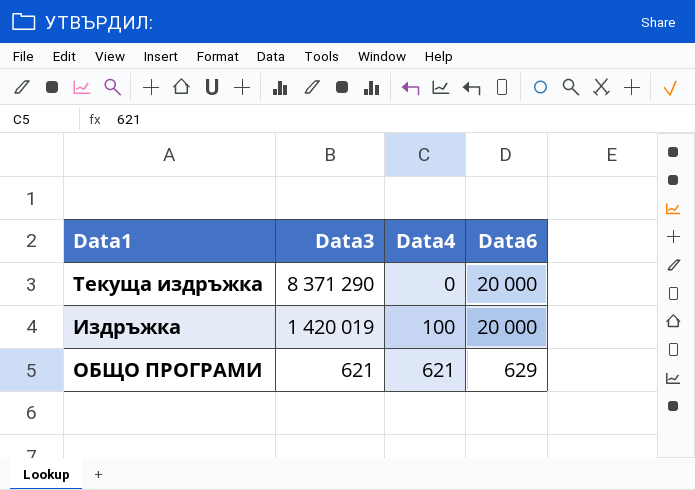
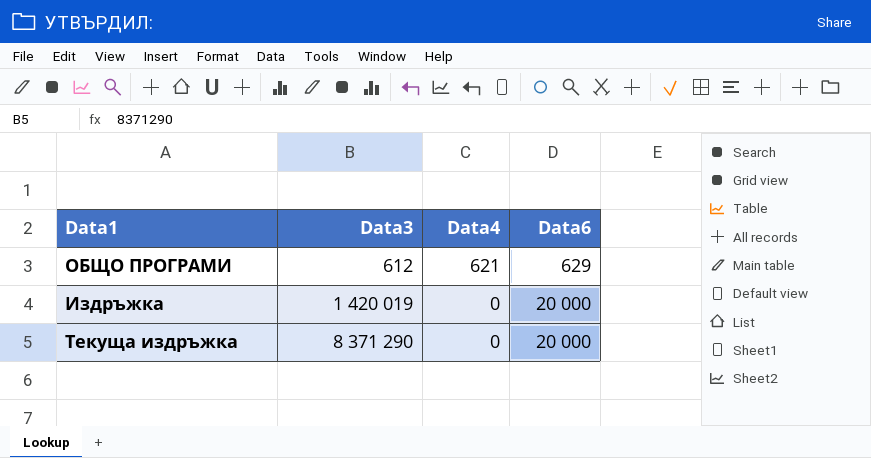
row order: Data3 descending -> Data3 ascending
ОБЩО ПРОГРАМИ | Data3: 621 -> 612
Издръжка | Data4: 100 -> 0

